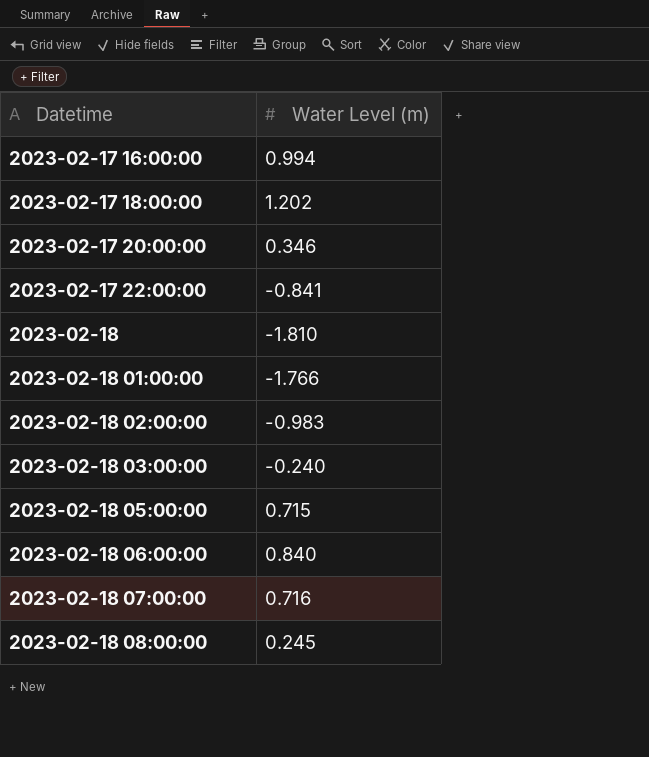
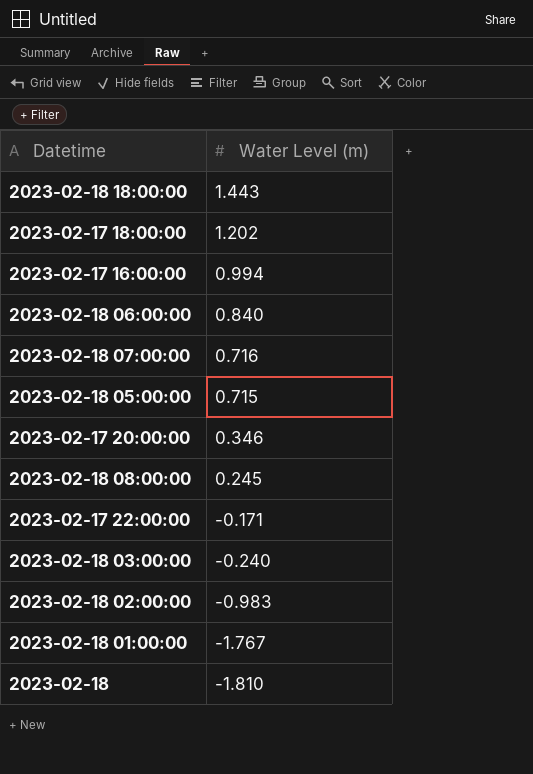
row order: Datetime ascending -> Water Level (m) descending
row 2023-02-18 18:00:00: none -> 1.443
2023-02-17 22:00:00 | Water Level (m): -0.841 -> -0.171
2023-02-18 01:00:00 | Water Level (m): -1.766 -> -1.767

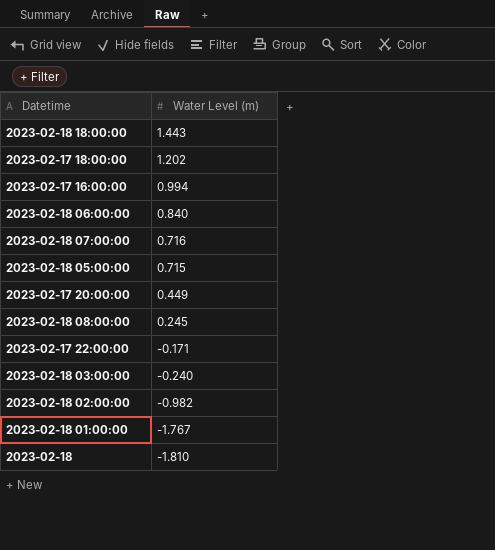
2023-02-17 20:00:00 | Water Level (m): 0.346 -> 0.449
2023-02-18 02:00:00 | Water Level (m): -0.983 -> -0.982

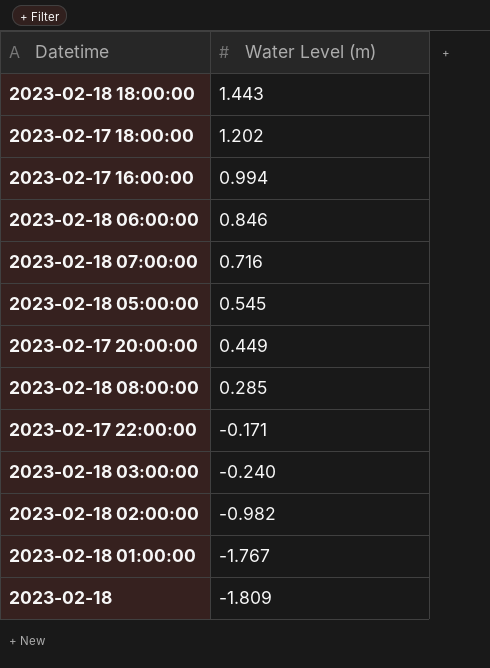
2023-02-18 06:00:00 | Water Level (m): 0.840 -> 0.846
2023-02-18 05:00:00 | Water Level (m): 0.715 -> 0.545
2023-02-18 08:00:00 | Water Level (m): 0.245 -> 0.285
2023-02-18 | Water Level (m): -1.810 -> -1.809

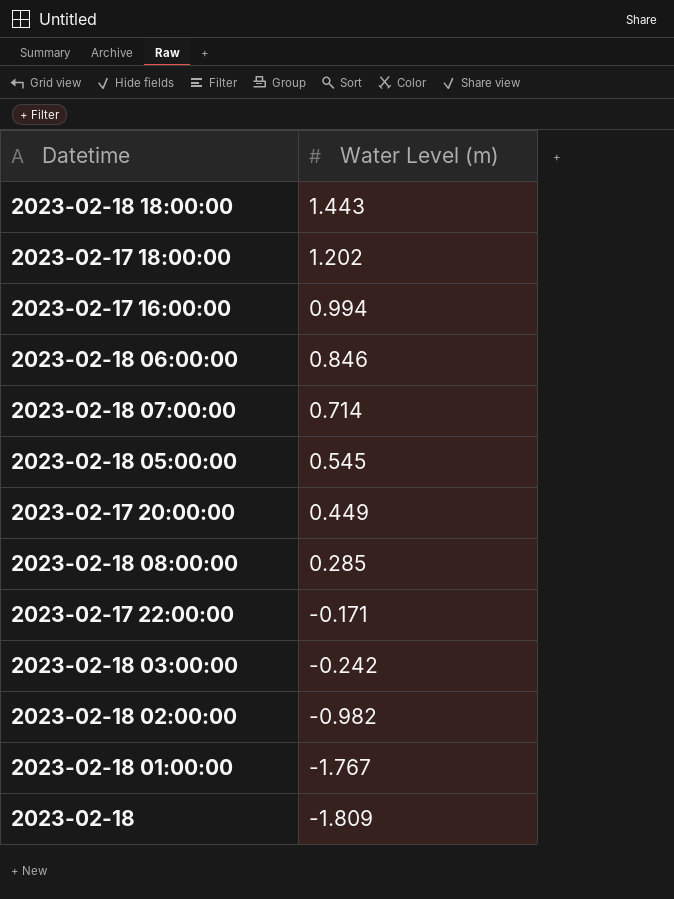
2023-02-18 07:00:00 | Water Level (m): 0.716 -> 0.714
2023-02-18 03:00:00 | Water Level (m): -0.240 -> -0.242

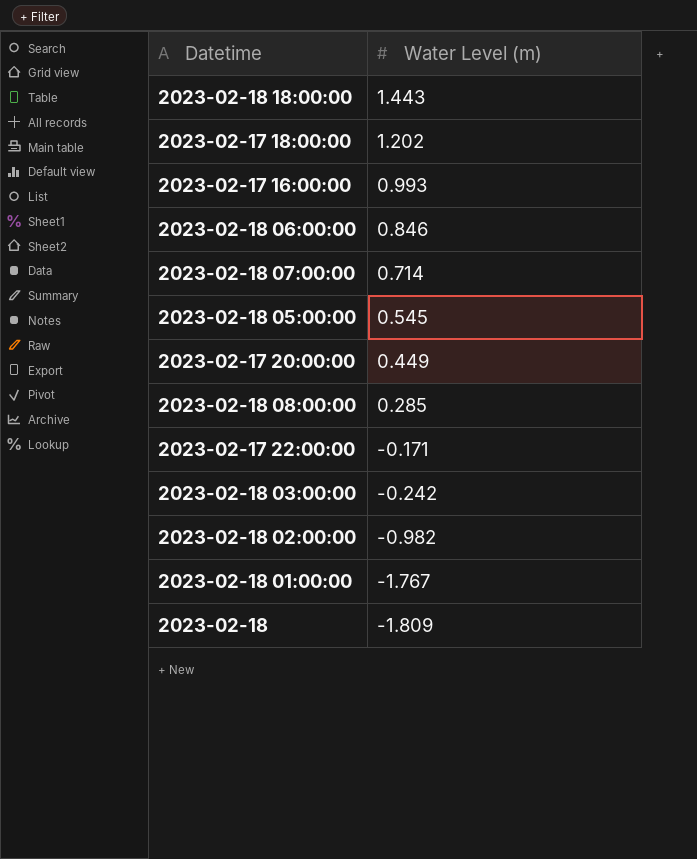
2023-02-17 16:00:00 | Water Level (m): 0.994 -> 0.993

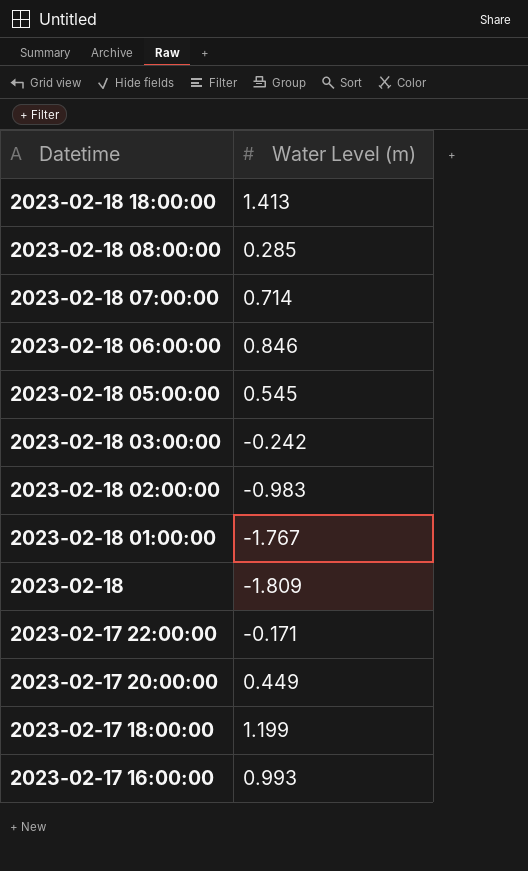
row order: Water Level (m) descending -> Datetime descending
2023-02-18 18:00:00 | Water Level (m): 1.443 -> 1.413
2023-02-18 02:00:00 | Water Level (m): -0.982 -> -0.983
2023-02-17 18:00:00 | Water Level (m): 1.202 -> 1.199

